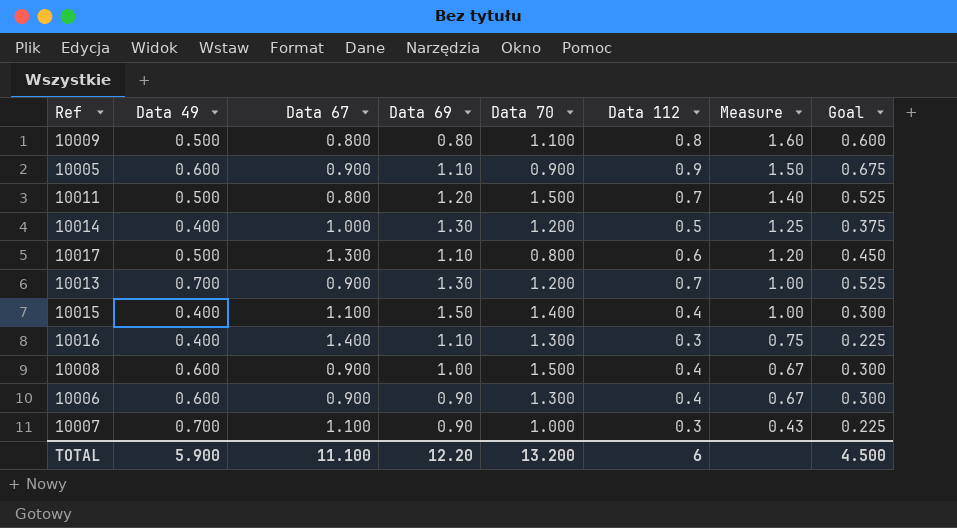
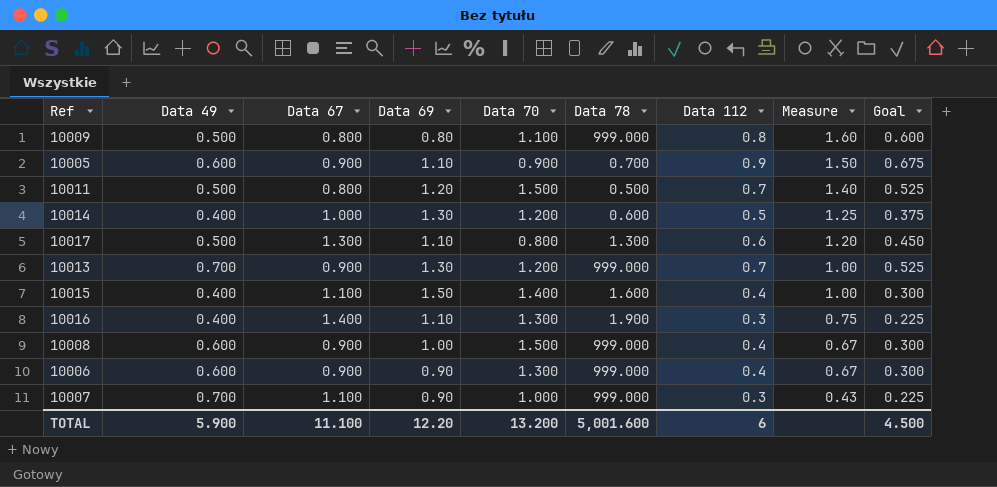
column Data 78 | position: none -> 6

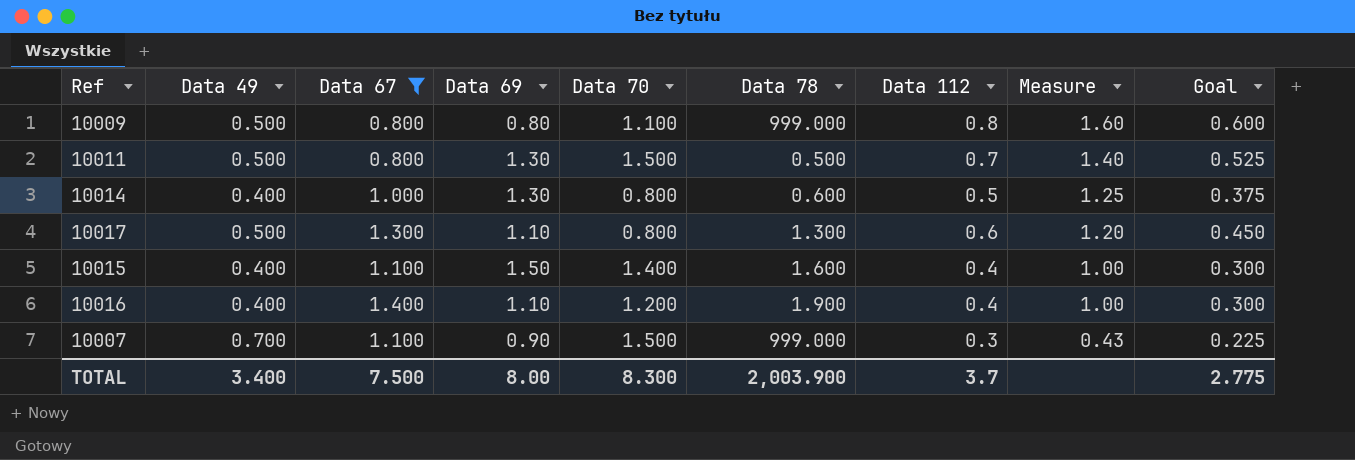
filter: none -> Data 67 != 0.900
10011 | Data 69: 1.20 -> 1.30
10014 | Data 70: 1.200 -> 0.800
10016 | Data 70: 1.300 -> 1.200
10016 | Data 112: 0.3 -> 0.4
10016 | Measure: 0.75 -> 1.00
10016 | Goal: 0.225 -> 0.300
10007 | Data 70: 1.000 -> 1.500
TOTAL | Data 49: 5.900 -> 3.400
TOTAL | Data 67: 11.100 -> 7.500
TOTAL | Data 69: 12.20 -> 8.00
TOTAL | Data 70: 13.200 -> 8.300
TOTAL | Data 78: 5,001.600 -> 2,003.900
TOTAL | Data 112: 6 -> 3.7
TOTAL | Goal: 4.500 -> 2.775

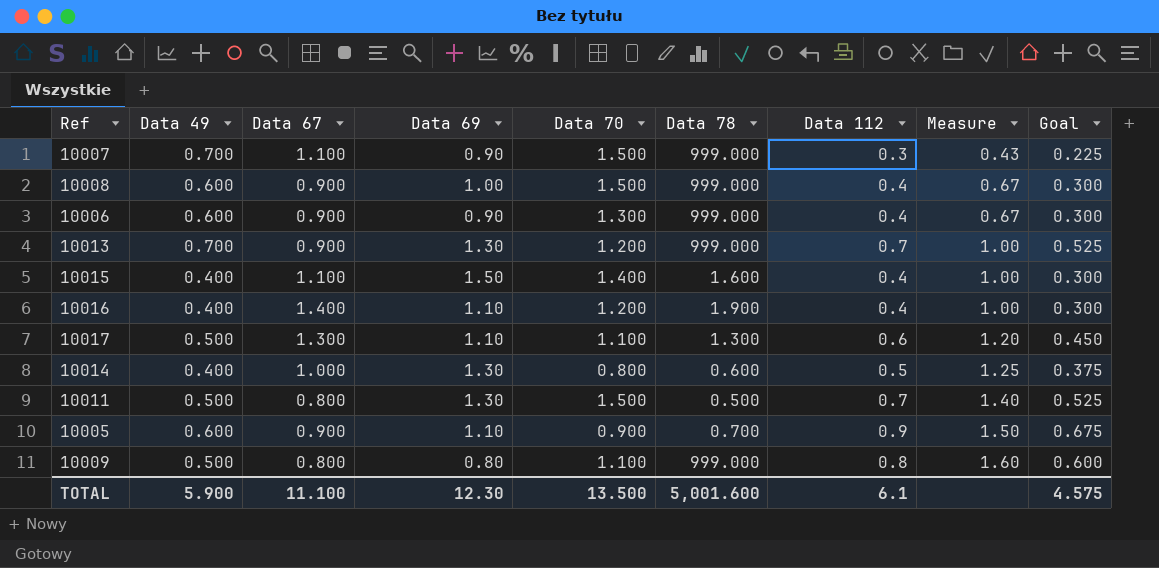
filter: Data 67 != 0.900 -> none
row order: Measure descending -> Measure ascending
10017 | Data 70: 0.800 -> 1.100
TOTAL | Data 49: 3.400 -> 5.900
TOTAL | Data 67: 7.500 -> 11.100
TOTAL | Data 69: 8.00 -> 12.30
TOTAL | Data 70: 8.300 -> 13.500
TOTAL | Data 78: 2,003.900 -> 5,001.600
TOTAL | Data 112: 3.7 -> 6.1
TOTAL | Goal: 2.775 -> 4.575

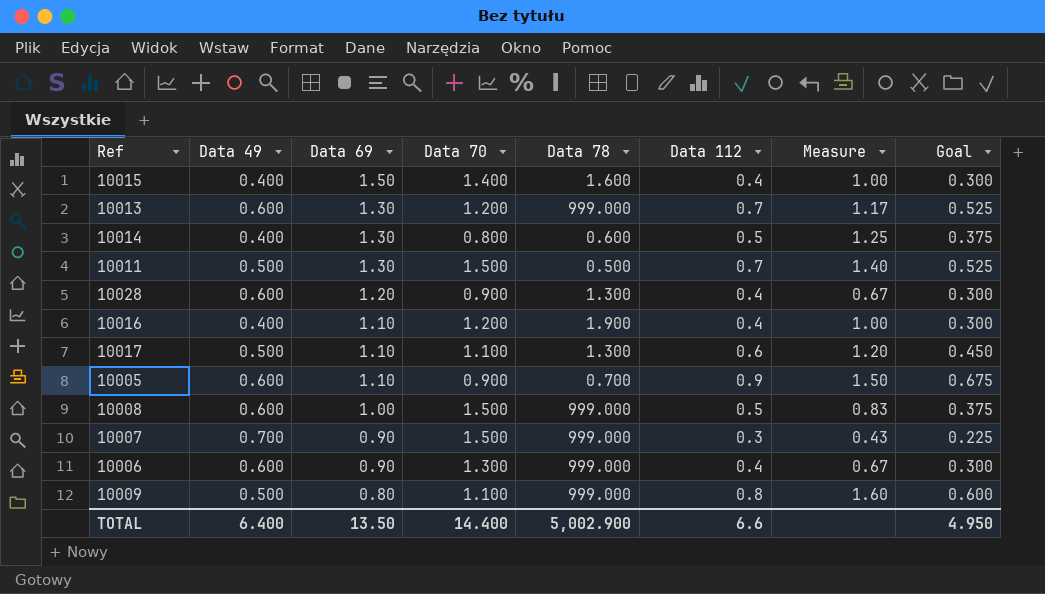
row order: Measure ascending -> Data 69 descending
column Data 67 | position: 3 -> none
10013 | Data 49: 0.700 -> 0.600
10013 | Measure: 1.00 -> 1.17
row 10028: none -> 0.600 | 1.20 | 0.900 | 1.300 | 0.4 | 0.67 | 0.300
10008 | Data 112: 0.4 -> 0.5
10008 | Measure: 0.67 -> 0.83
10008 | Goal: 0.300 -> 0.375
TOTAL | Data 49: 5.900 -> 6.400
TOTAL | Data 69: 12.30 -> 13.50
TOTAL | Data 70: 13.500 -> 14.400
TOTAL | Data 78: 5,001.600 -> 5,002.900
TOTAL | Data 112: 6.1 -> 6.6
TOTAL | Goal: 4.575 -> 4.950

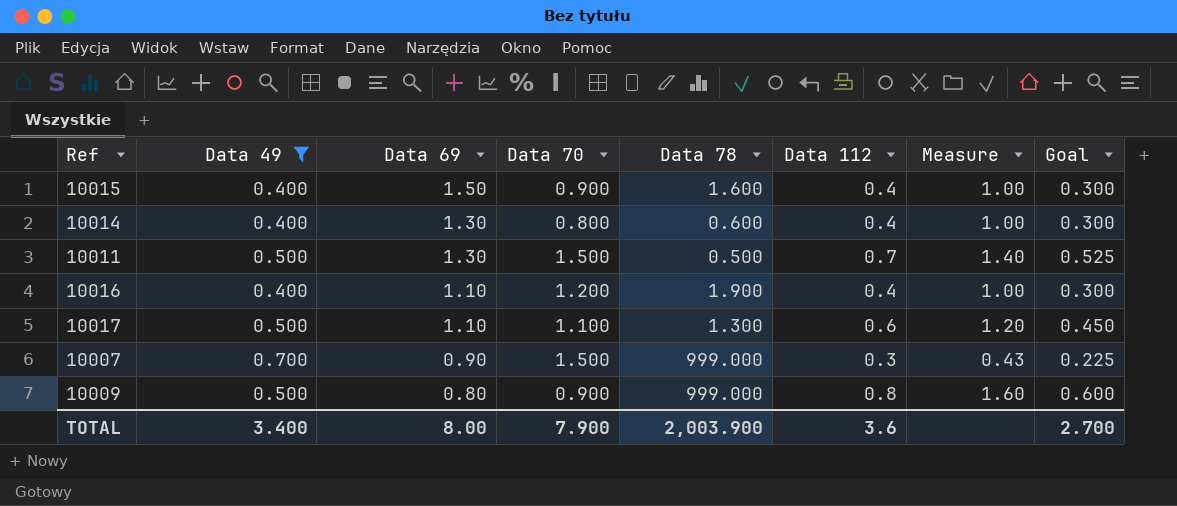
filter: none -> Data 49 != 0.600
10015 | Data 70: 1.400 -> 0.900
10014 | Data 112: 0.5 -> 0.4
10014 | Measure: 1.25 -> 1.00
10014 | Goal: 0.375 -> 0.300
10009 | Data 70: 1.100 -> 0.900
TOTAL | Data 49: 6.400 -> 3.400
TOTAL | Data 69: 13.50 -> 8.00
TOTAL | Data 70: 14.400 -> 7.900
TOTAL | Data 78: 5,002.900 -> 2,003.900
TOTAL | Data 112: 6.6 -> 3.6
TOTAL | Goal: 4.950 -> 2.700

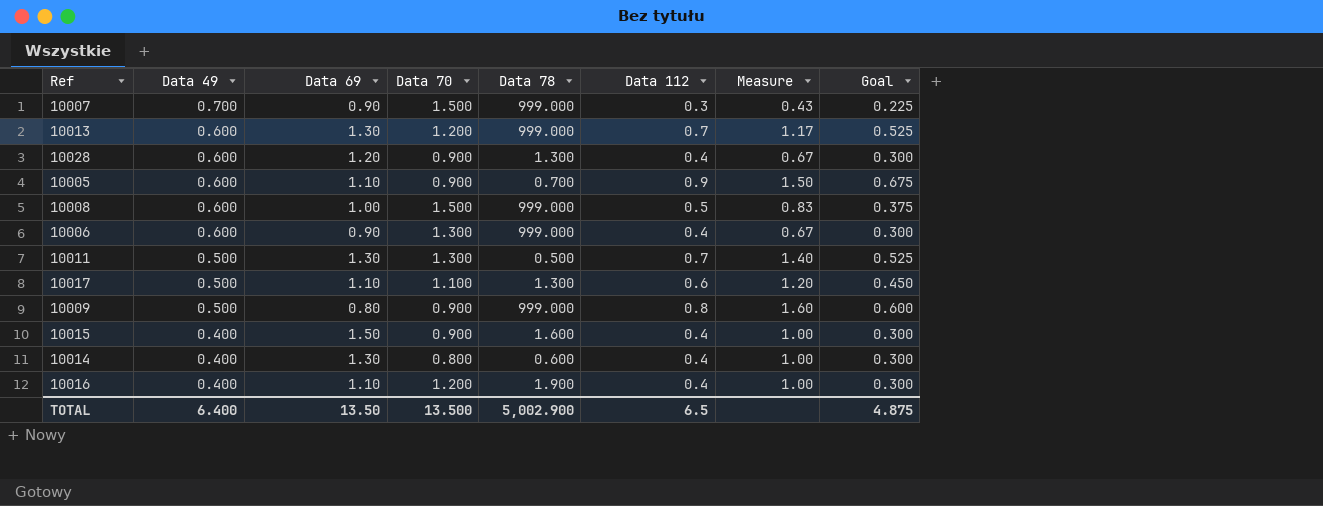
filter: Data 49 != 0.600 -> none
row order: Data 69 descending -> Data 49 descending
10011 | Data 70: 1.500 -> 1.300
TOTAL | Data 49: 3.400 -> 6.400
TOTAL | Data 69: 8.00 -> 13.50
TOTAL | Data 70: 7.900 -> 13.500
TOTAL | Data 78: 2,003.900 -> 5,002.900
TOTAL | Data 112: 3.6 -> 6.5
TOTAL | Goal: 2.700 -> 4.875

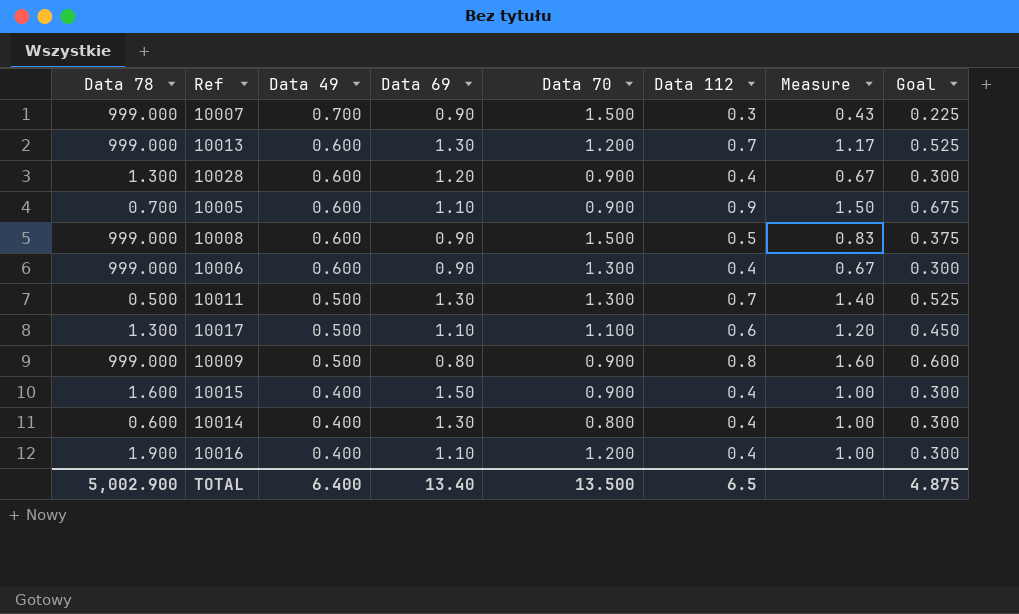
column Data 78 | position: 5 -> 1
10008 | Data 69: 1.00 -> 0.90
TOTAL | Data 69: 13.50 -> 13.40

